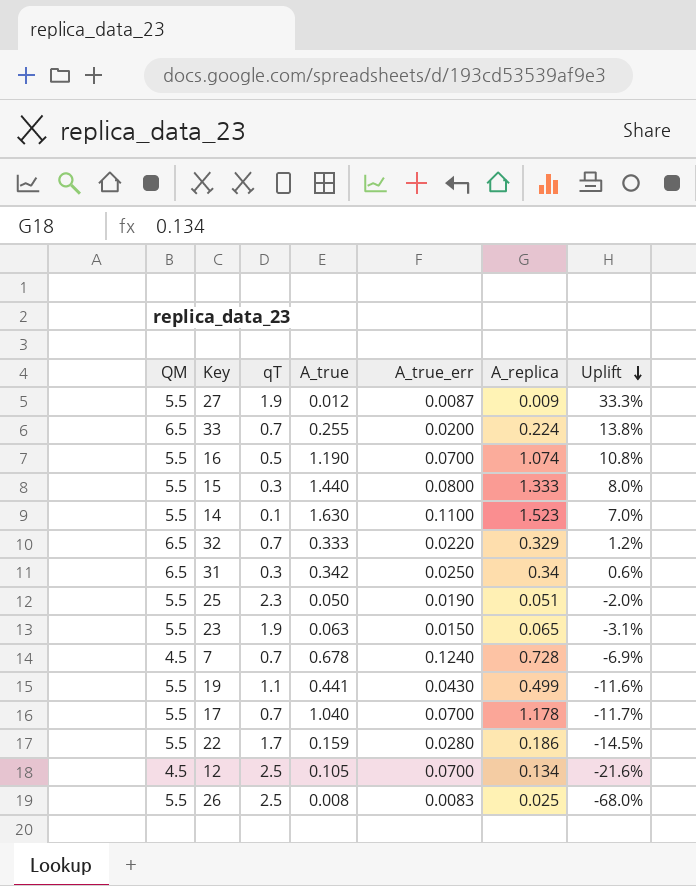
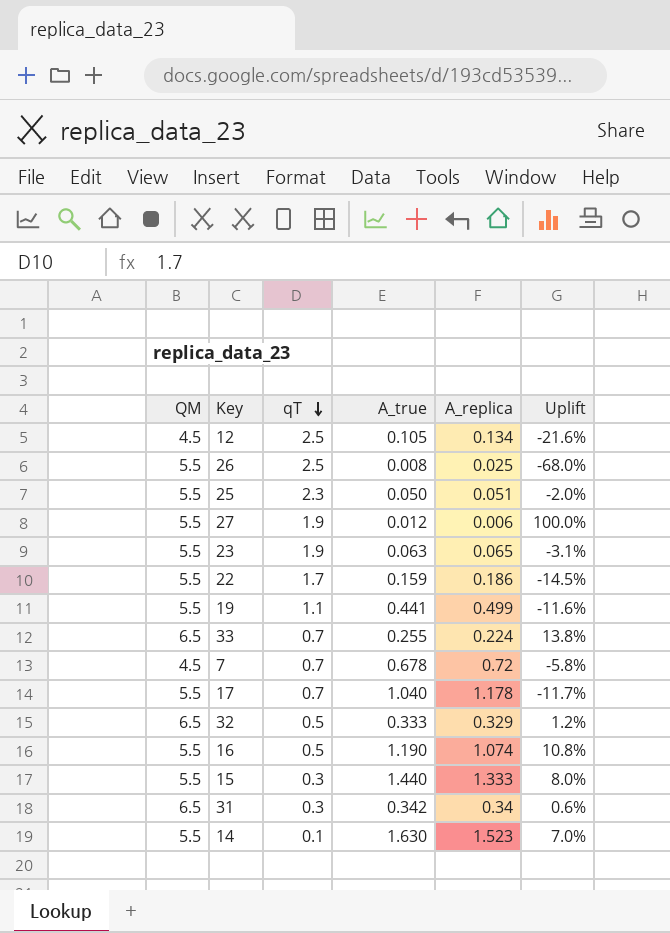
row order: Uplift descending -> qT descending
column A_true_err | position: 5 -> none
27 | A_replica: 0.009 -> 0.006
27 | Uplift: 33.3% -> 100.0%
7 | A_replica: 0.728 -> 0.72
7 | Uplift: -6.9% -> -5.8%
32 | qT: 0.7 -> 0.5

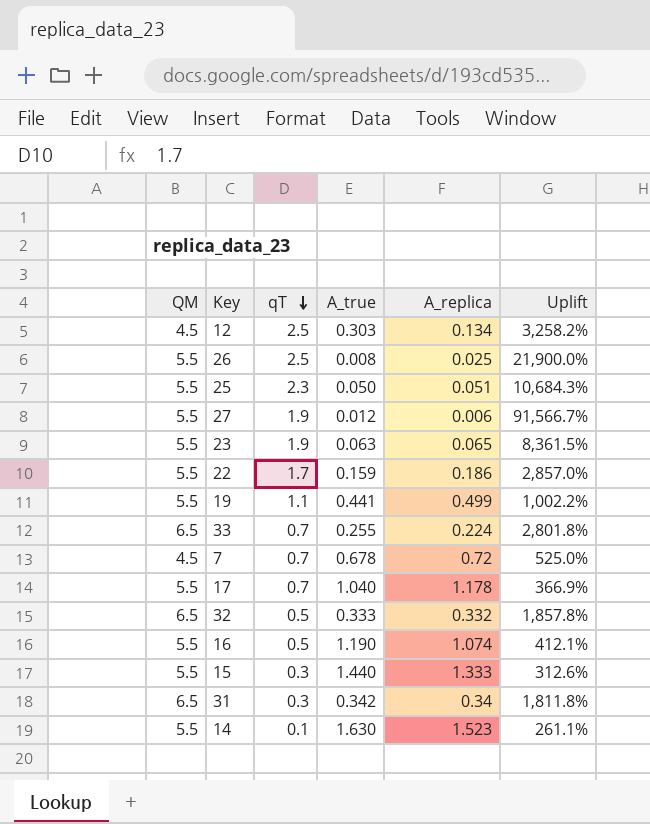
column Uplift | formula: ([A_true] - [A_replica]) / [A_replica] -> ([QM] - [A_replica]) / [A_replica]
12 | A_true: 0.105 -> 0.303
32 | A_replica: 0.329 -> 0.332

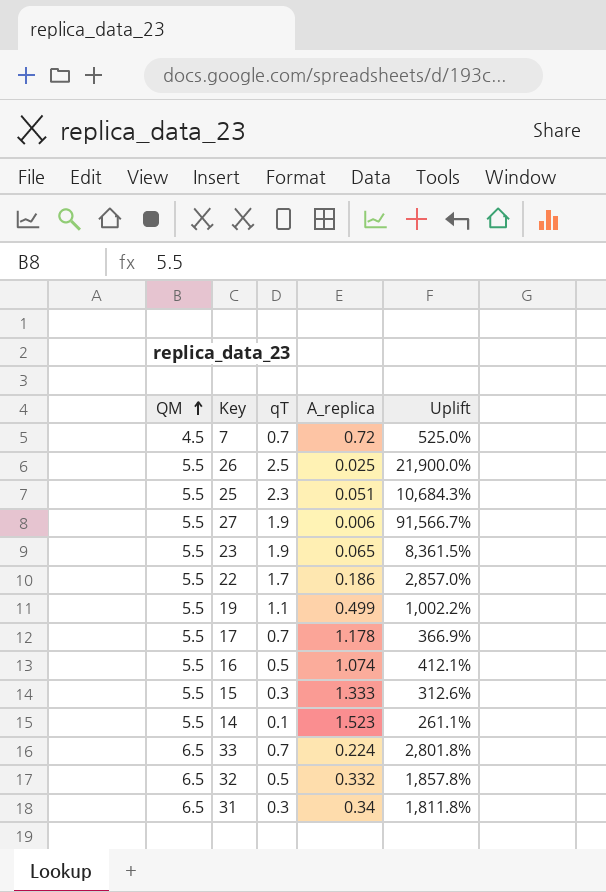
row order: qT descending -> QM ascending
column A_true | position: 4 -> none
row 12: 4.5 | 2.5 | 0.303 | 0.134 | 3,258.2% -> none

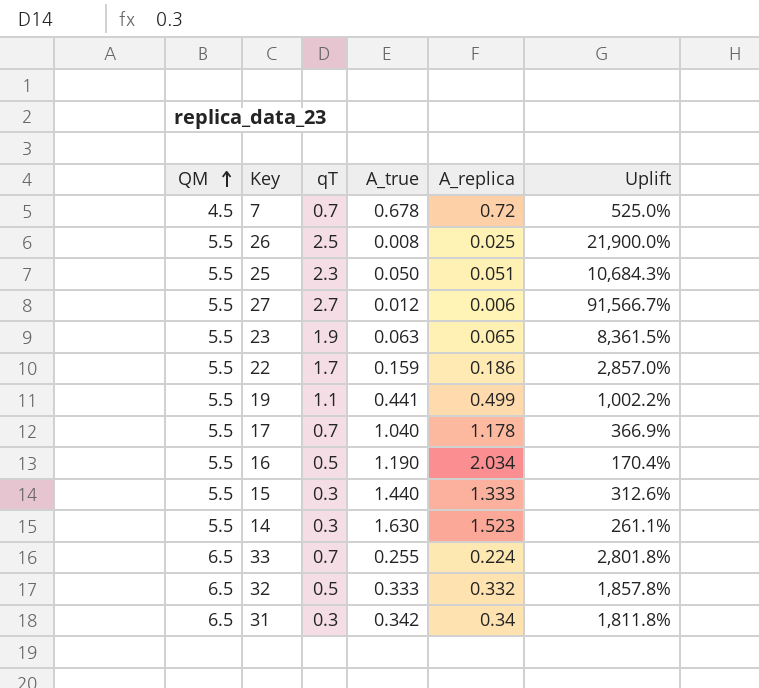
column A_true | position: none -> 4
27 | qT: 1.9 -> 2.7
16 | A_replica: 1.074 -> 2.034
16 | Uplift: 412.1% -> 170.4%
14 | qT: 0.1 -> 0.3

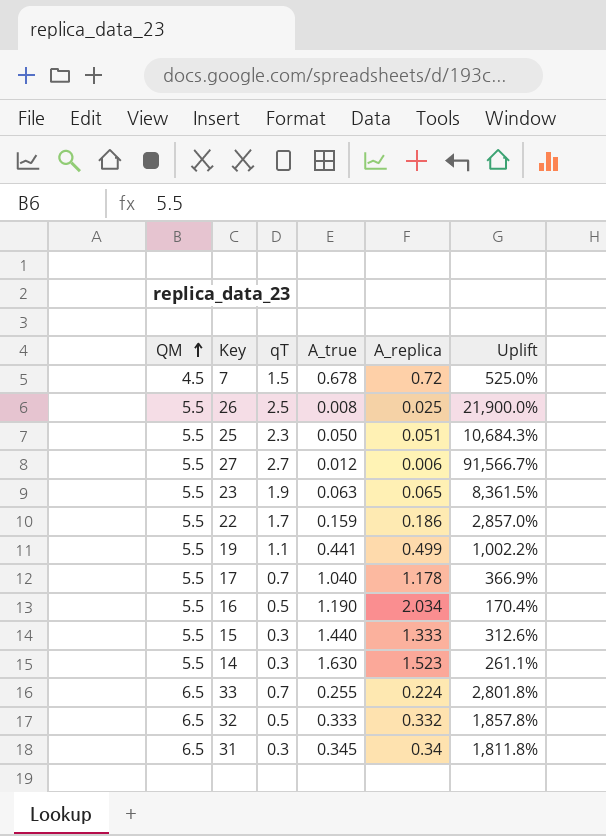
7 | qT: 0.7 -> 1.5
31 | A_true: 0.342 -> 0.345

